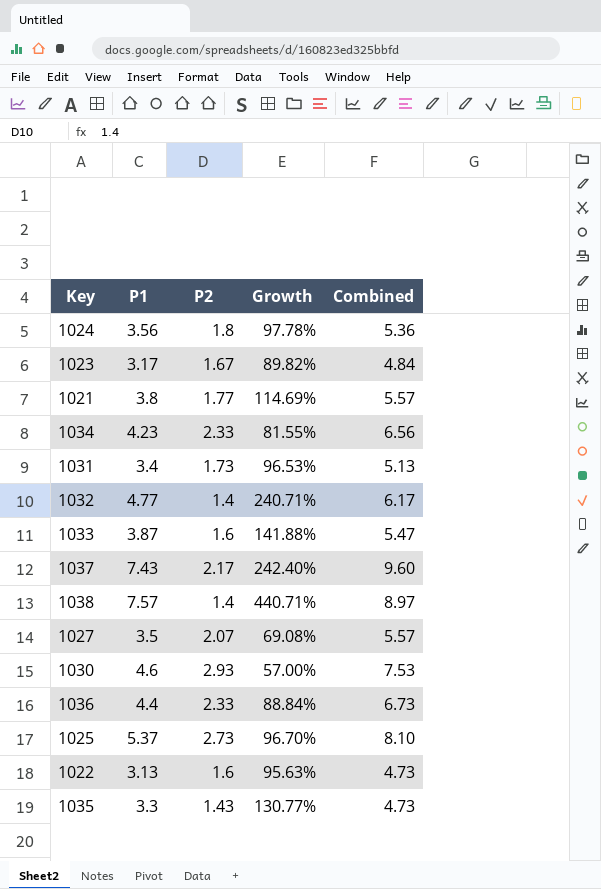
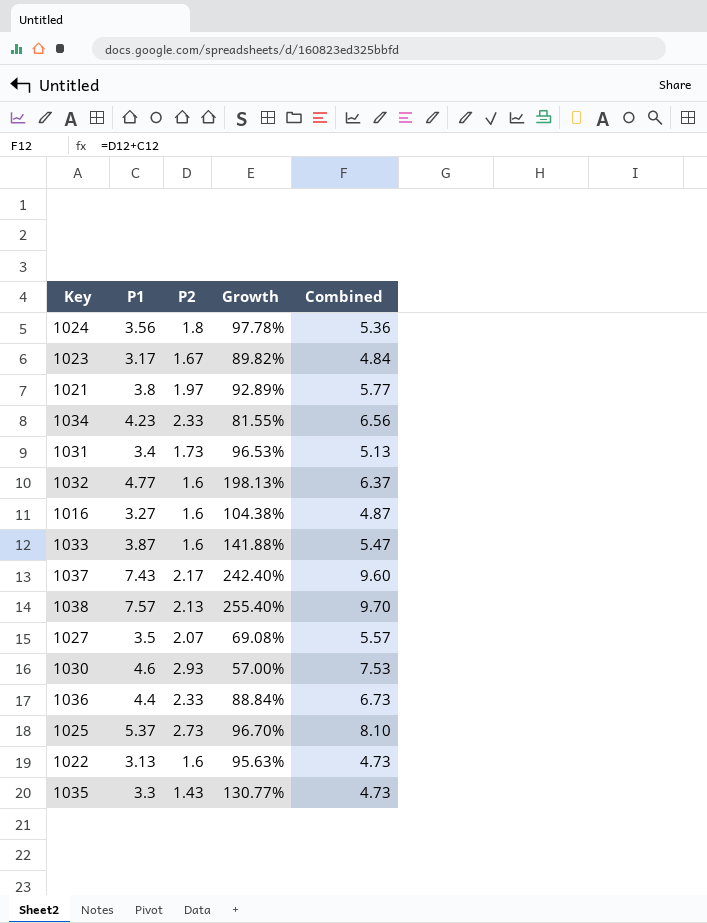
1021 | P2: 1.77 -> 1.97
1021 | Growth: 114.69% -> 92.89%
1021 | Combined: 5.57 -> 5.77
1032 | P2: 1.4 -> 1.6
1032 | Growth: 240.71% -> 198.13%
1032 | Combined: 6.17 -> 6.37
row 1016: none -> 3.27 | 1.6 | 104.38% | 4.87
1038 | P2: 1.4 -> 2.13
1038 | Growth: 440.71% -> 255.40%
1038 | Combined: 8.97 -> 9.70

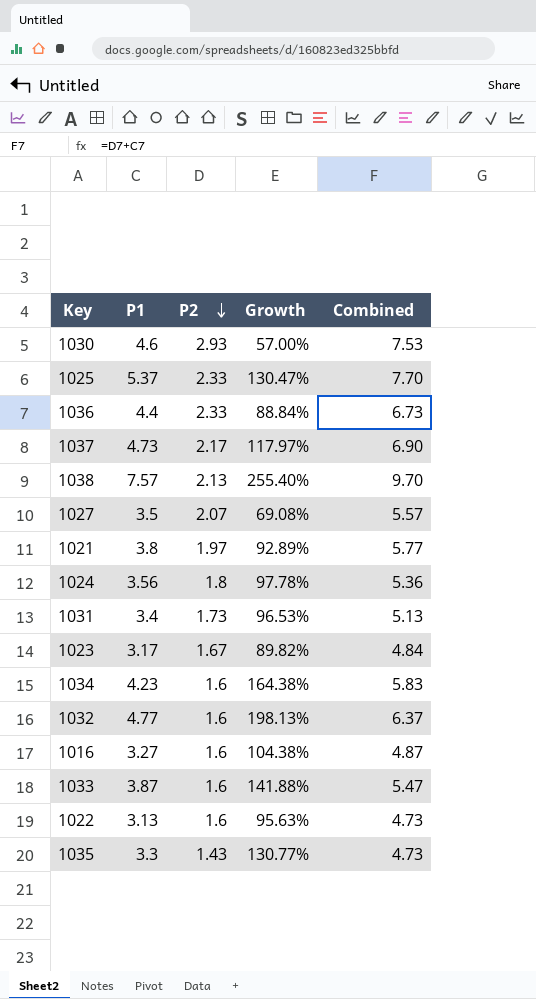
row order: none -> P2 descending
1025 | P2: 2.73 -> 2.33
1025 | Growth: 96.70% -> 130.47%
1025 | Combined: 8.10 -> 7.70
1037 | P1: 7.43 -> 4.73
1037 | Growth: 242.40% -> 117.97%
1037 | Combined: 9.60 -> 6.90
1034 | P2: 2.33 -> 1.6
1034 | Growth: 81.55% -> 164.38%
1034 | Combined: 6.56 -> 5.83

